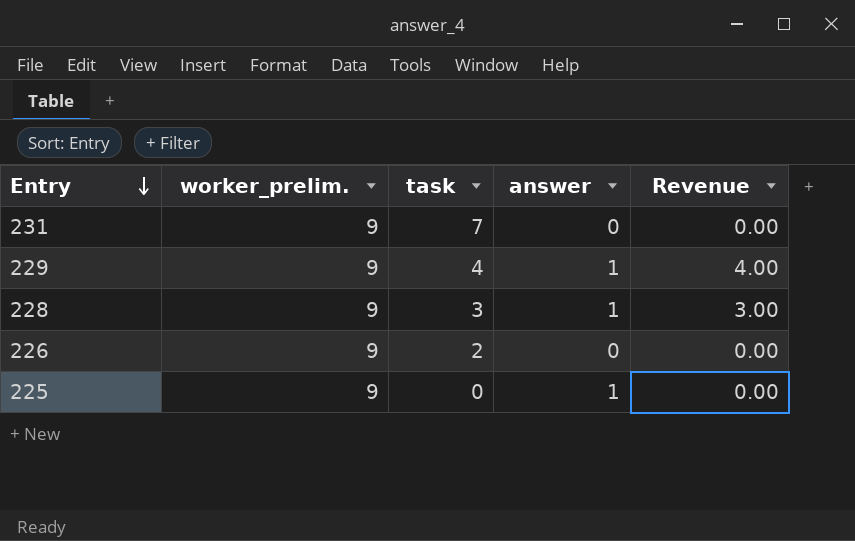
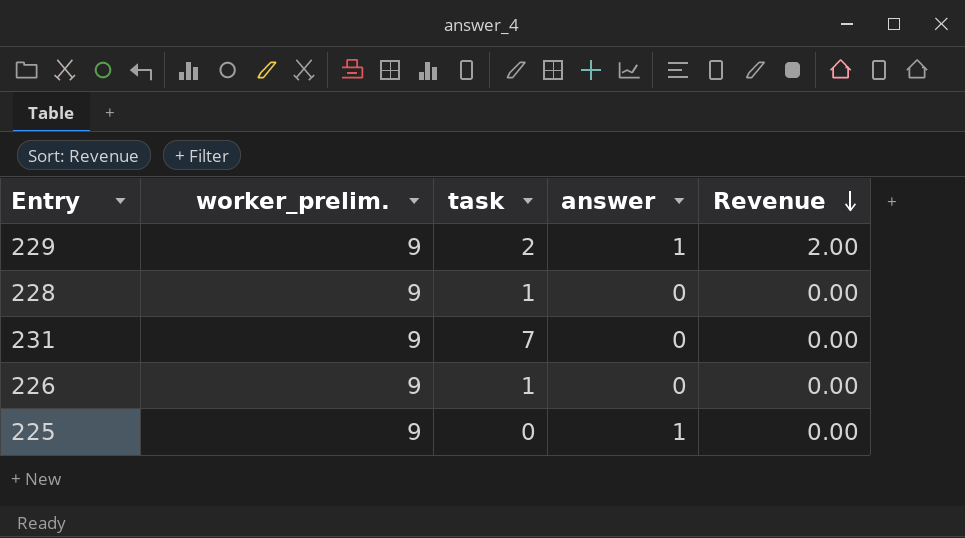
row order: Entry descending -> Revenue descending
229 | task: 4 -> 2
229 | Revenue: 4.00 -> 2.00
228 | task: 3 -> 1
228 | answer: 1 -> 0
228 | Revenue: 3.00 -> 0.00
226 | task: 2 -> 1

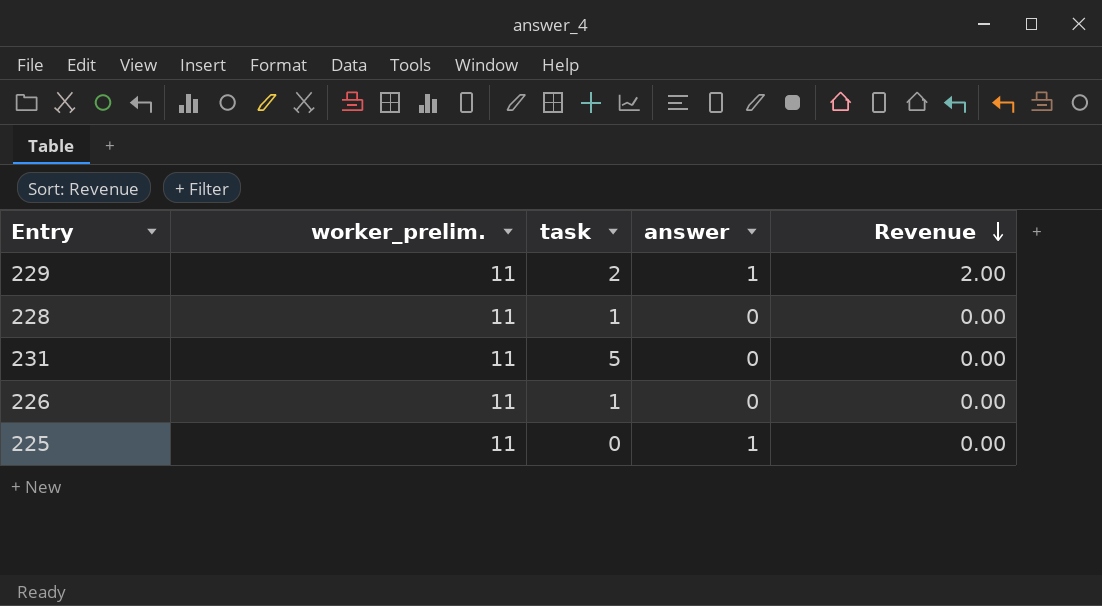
229 | worker_prelim.: 9 -> 11
228 | worker_prelim.: 9 -> 11
231 | worker_prelim.: 9 -> 11
231 | task: 7 -> 5
226 | worker_prelim.: 9 -> 11
225 | worker_prelim.: 9 -> 11

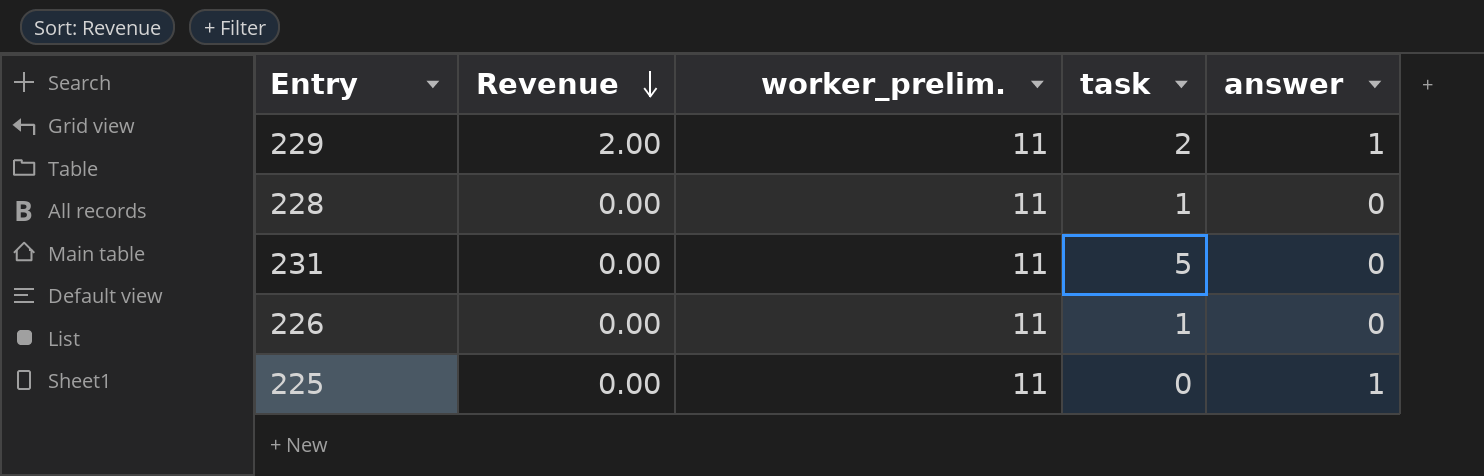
column Revenue | position: 5 -> 2

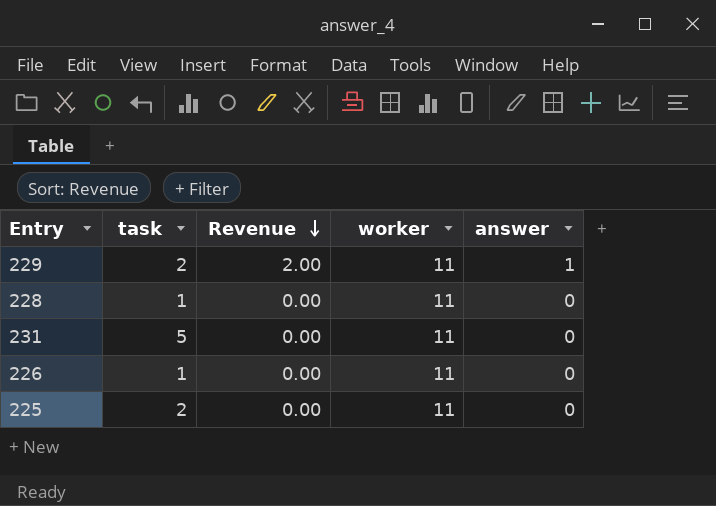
column task | position: 4 -> 2
column name: worker_prelim. -> worker
225 | task: 0 -> 2
225 | answer: 1 -> 0

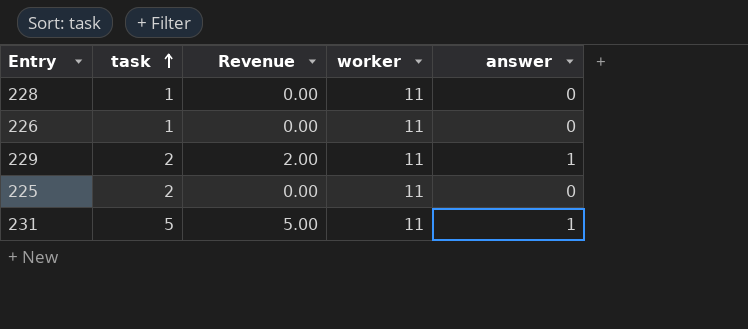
row order: Revenue descending -> task ascending
231 | Revenue: 0.00 -> 5.00
231 | answer: 0 -> 1

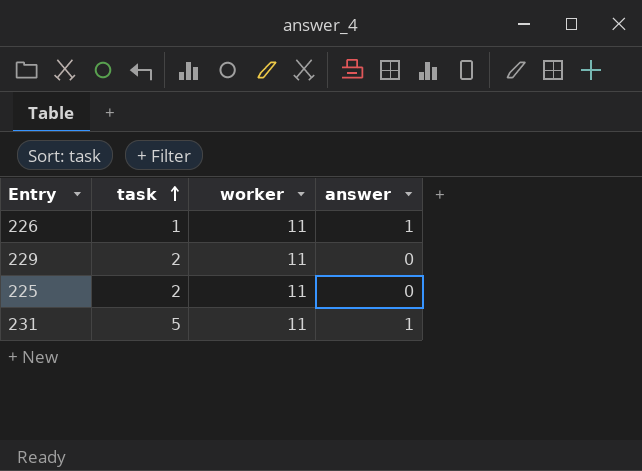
column Revenue | formula: [task] * [answer] -> none
row 228: 1 | 0.00 | 11 | 0 -> none
226 | answer: 0 -> 1
229 | answer: 1 -> 0

